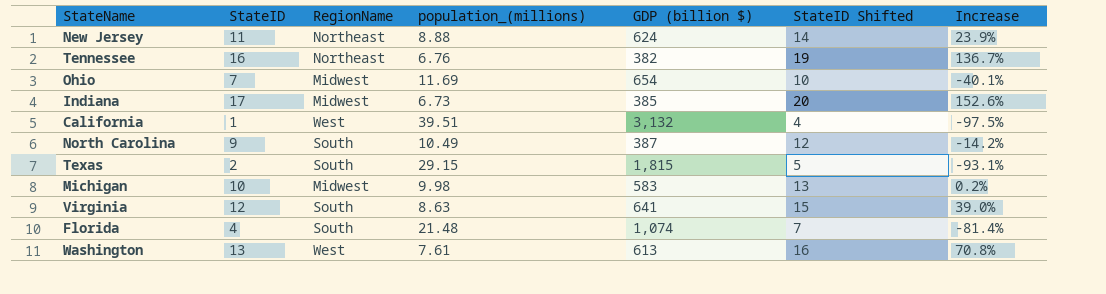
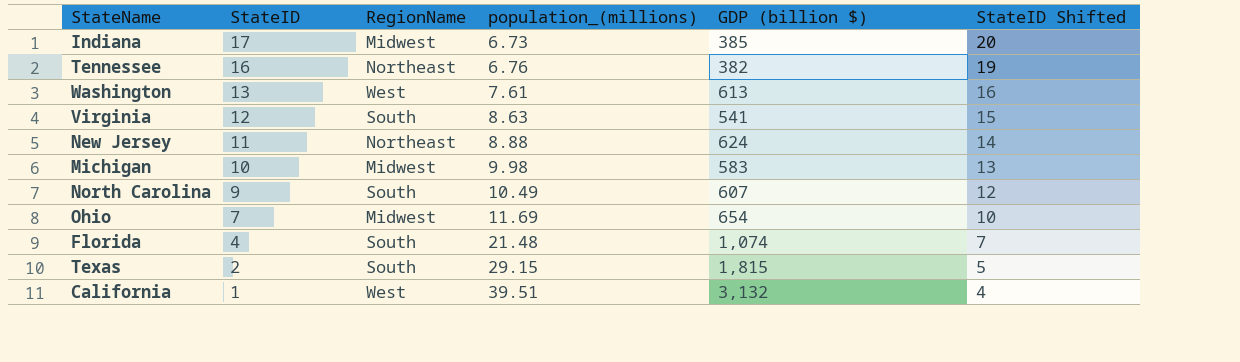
row order: none -> StateID descending
column Increase | formula: ([StateID] - [population_(millions)]) / [population_(millions)] -> none
Virginia | GDP (billion $): 641 -> 541
North Carolina | GDP (billion $): 387 -> 607

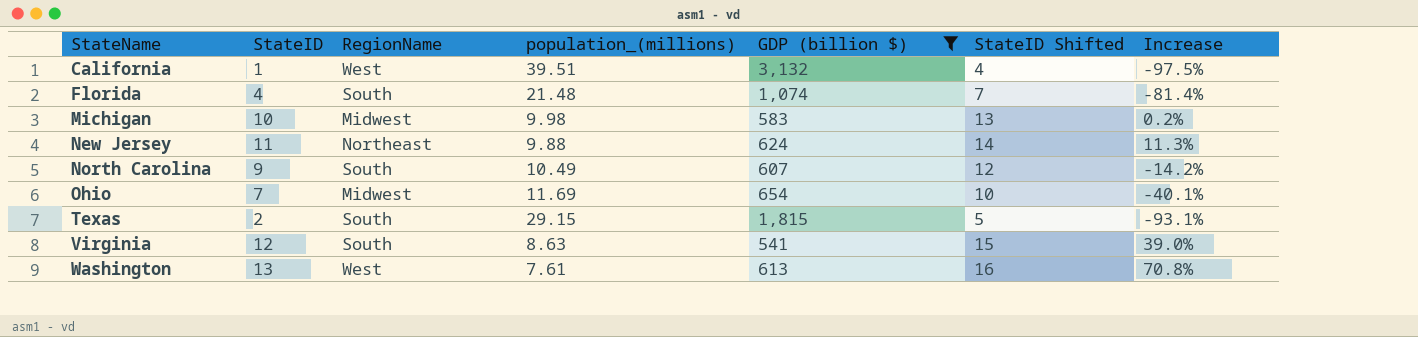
filter: none -> GDP (billion $) >= 541
row order: StateID descending -> StateName ascending
column Increase | formula: none -> ([StateID] - [population_(millions)]) / [population_(millions)]
New Jersey | population_(millions): 8.88 -> 9.88

